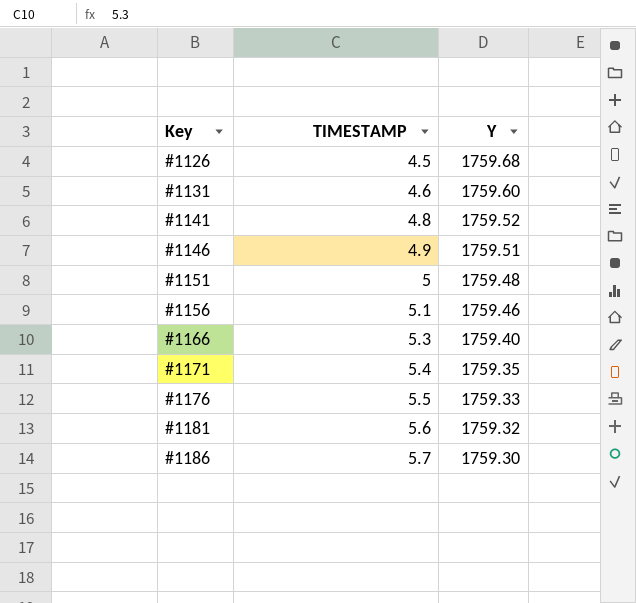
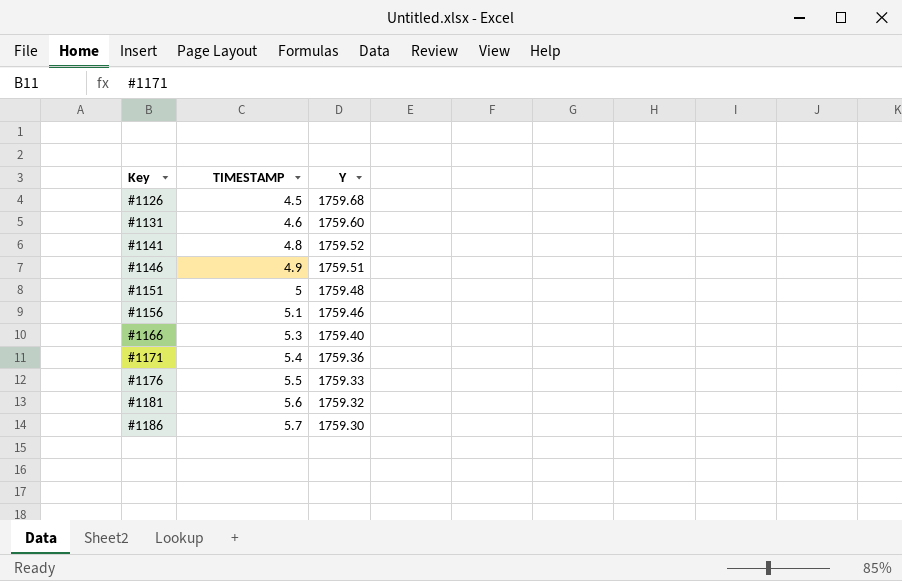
#1171 | Y: 1759.35 -> 1759.36

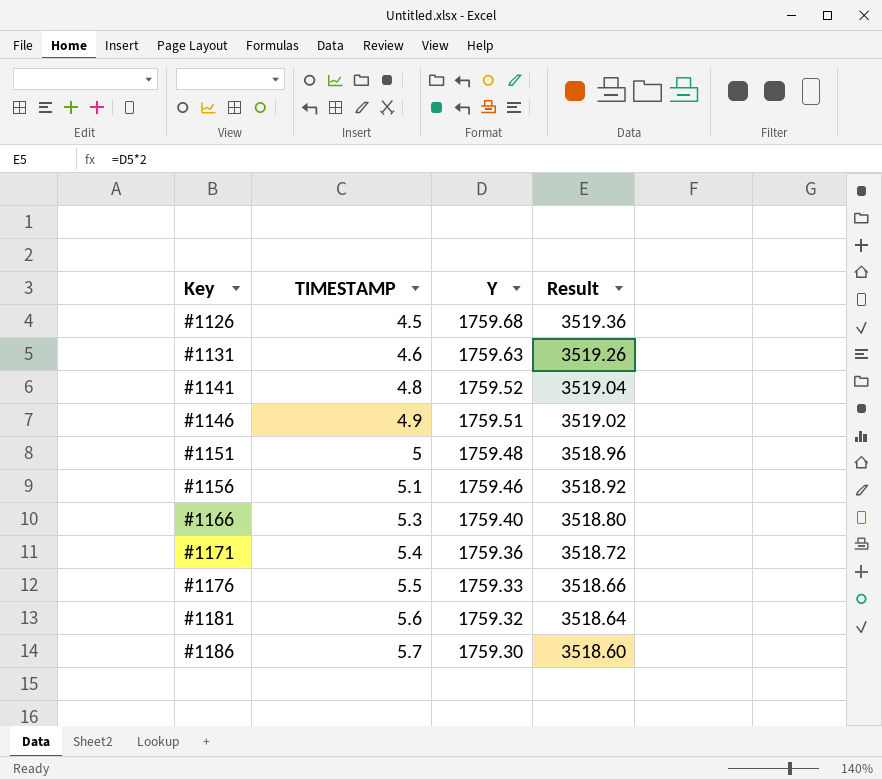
column Result | formula: none -> [Y] * 2
#1131 | Y: 1759.60 -> 1759.63

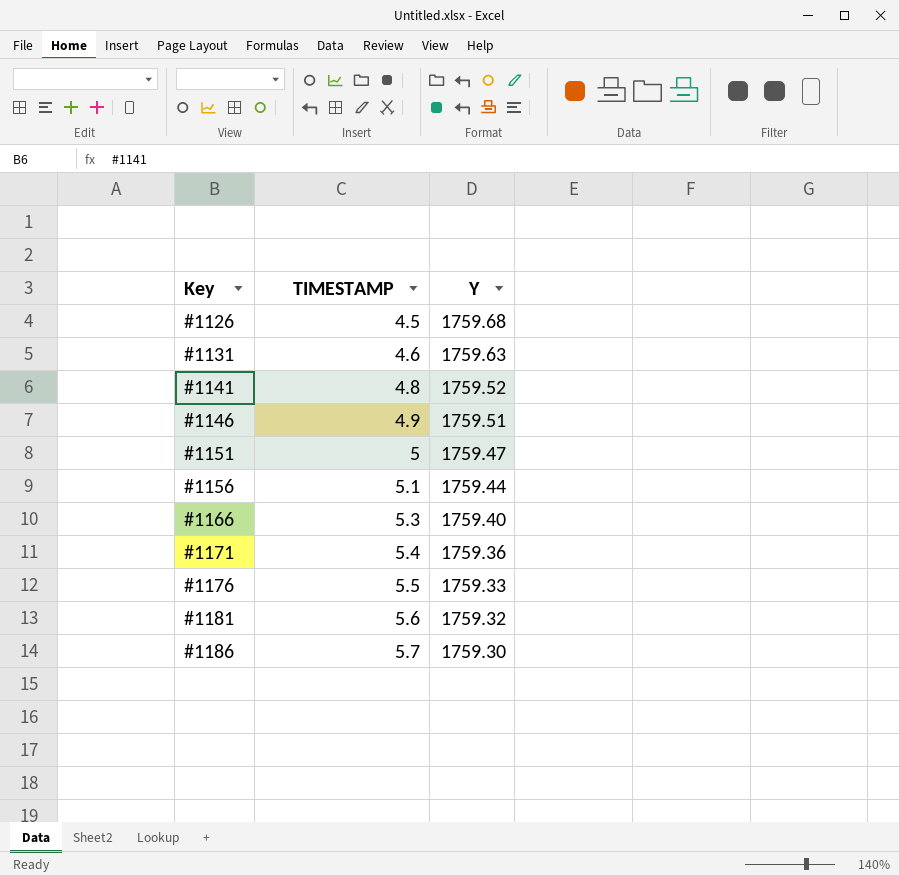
column Result | formula: [Y] * 2 -> none
#1151 | Y: 1759.48 -> 1759.47
#1156 | Y: 1759.46 -> 1759.44

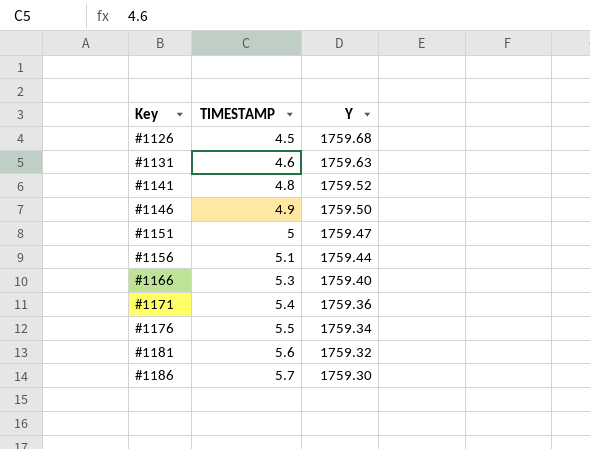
#1146 | Y: 1759.51 -> 1759.50
#1176 | Y: 1759.33 -> 1759.34

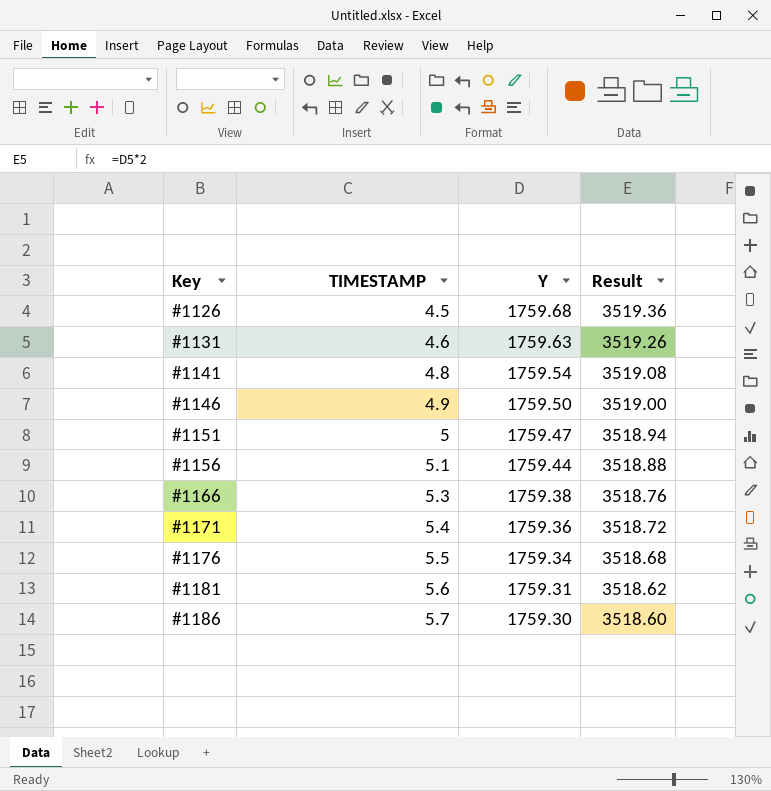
column Result | formula: none -> [Y] * 2
#1141 | Y: 1759.52 -> 1759.54
#1166 | Y: 1759.40 -> 1759.38
#1181 | Y: 1759.32 -> 1759.31

